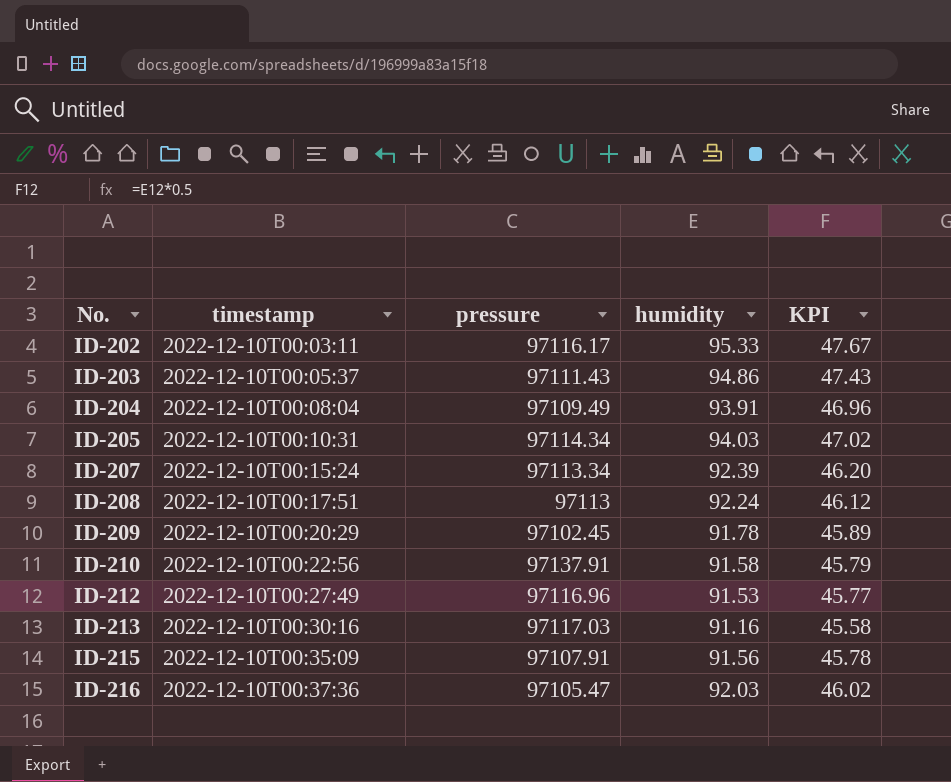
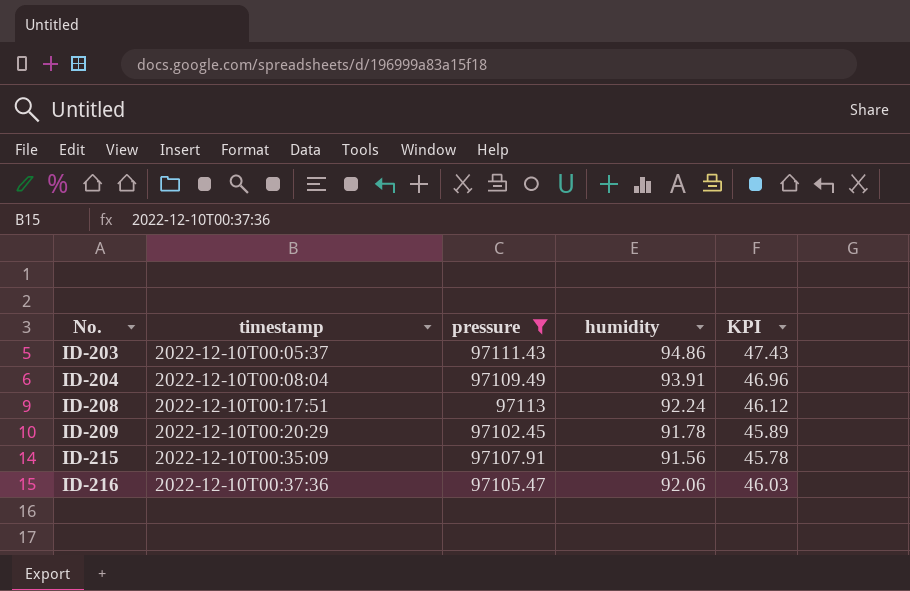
filter: none -> pressure <= 97113
ID-216 | humidity: 92.03 -> 92.06
ID-216 | KPI: 46.02 -> 46.03

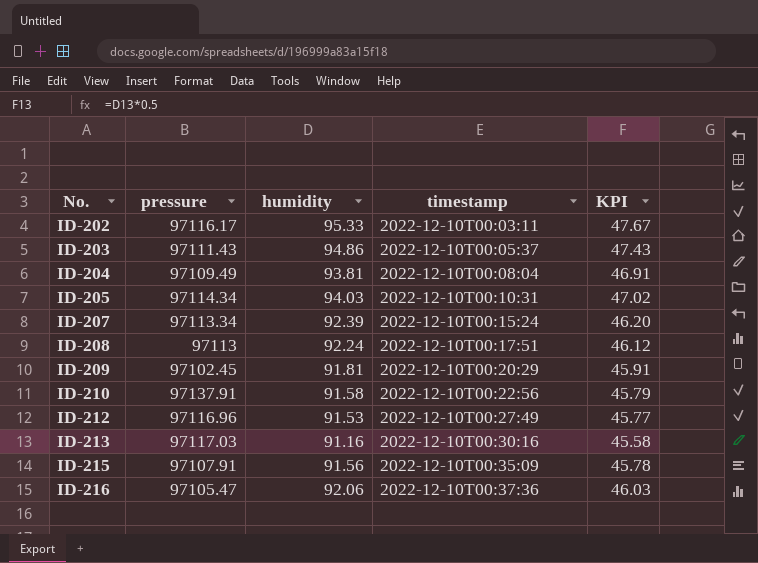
filter: pressure <= 97113 -> none
column timestamp | position: 2 -> 4
ID-204 | humidity: 93.91 -> 93.81
ID-204 | KPI: 46.96 -> 46.91
ID-209 | humidity: 91.78 -> 91.81
ID-209 | KPI: 45.89 -> 45.91

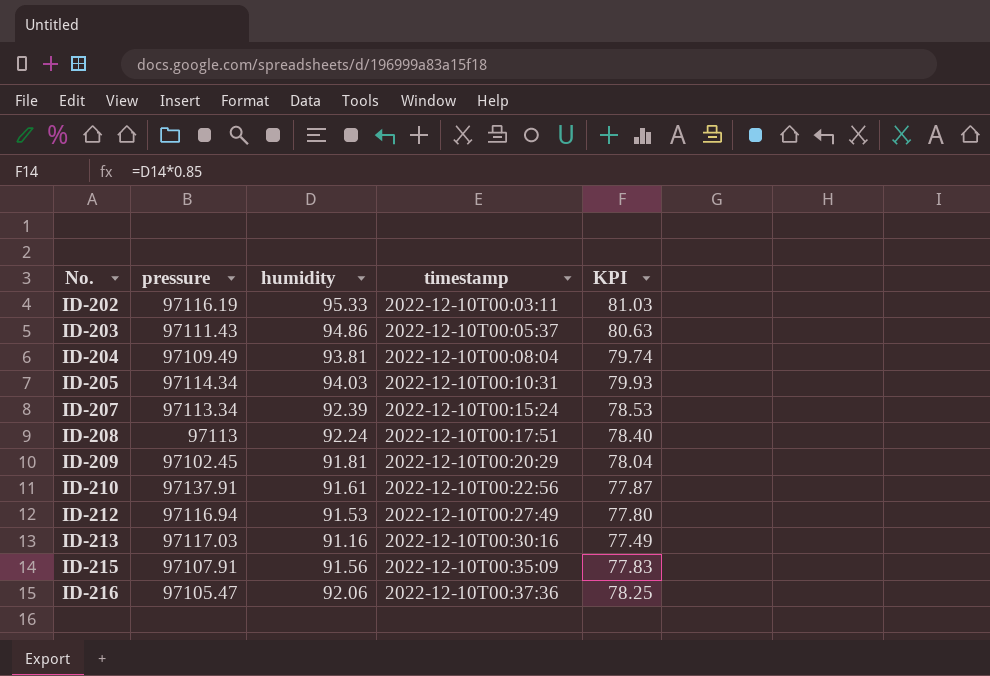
column KPI | formula: [humidity] * 0.5 -> [humidity] * 0.85
ID-202 | pressure: 97116.17 -> 97116.19
ID-210 | humidity: 91.58 -> 91.61
ID-212 | pressure: 97116.96 -> 97116.94

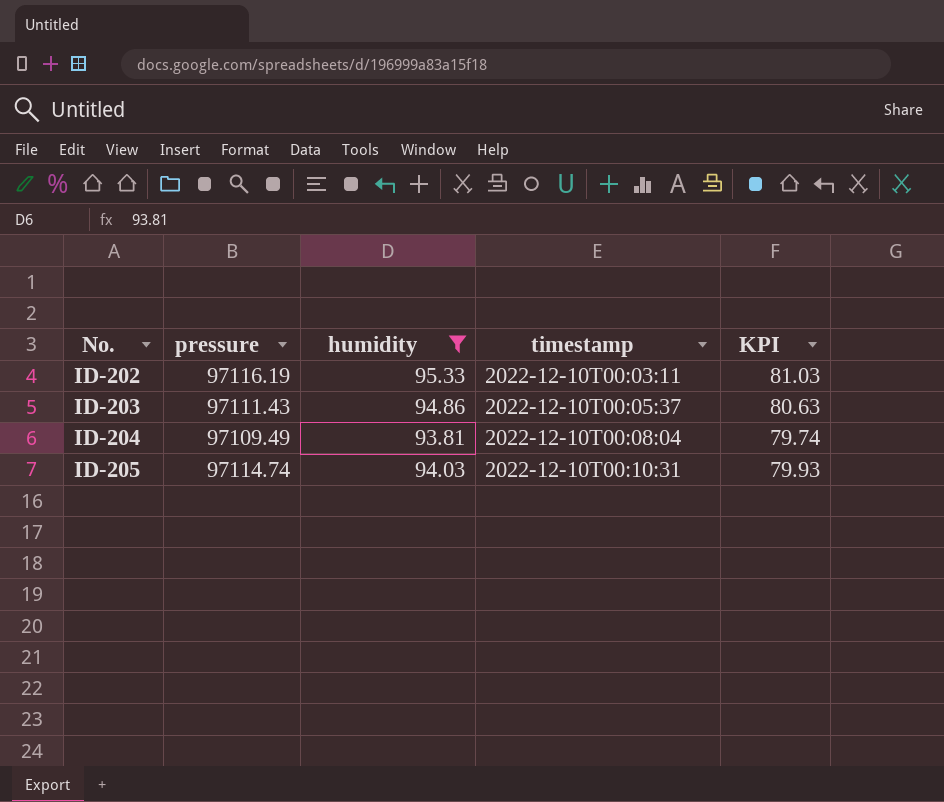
filter: none -> humidity >= 93.81
ID-205 | pressure: 97114.34 -> 97114.74

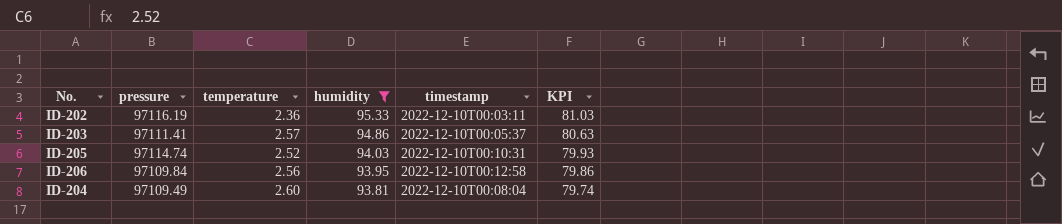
row order: No. ascending -> humidity descending
column temperature | position: none -> 3
ID-203 | pressure: 97111.43 -> 97111.41
row ID-206: none -> 97109.84 | 2.56 | 93.95 | 2022-12-10T00:12:58 | 79.86

